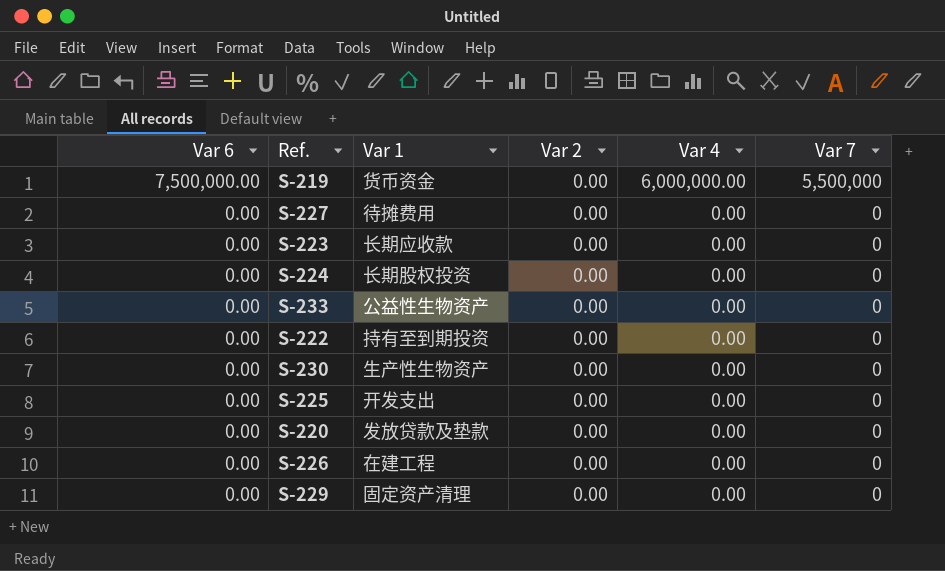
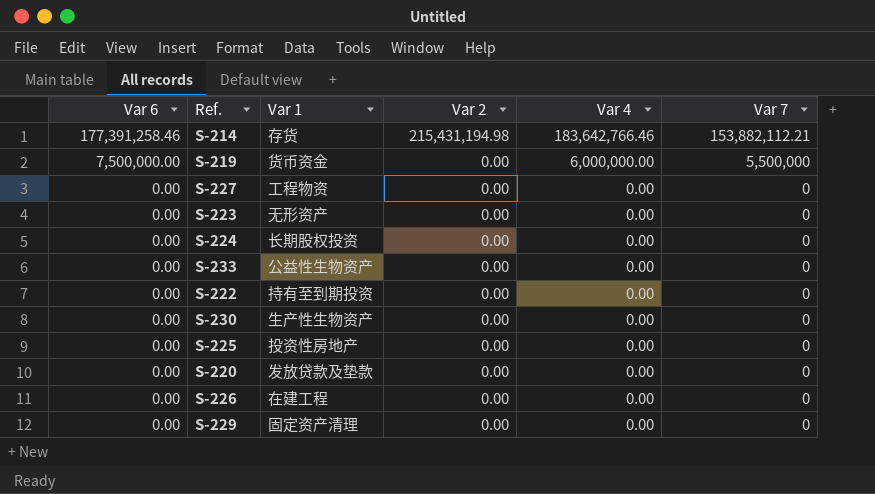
row S-214: none -> 177,391,258.46 | 存货 | 215,431,194.98 | 183,642,766.46 | 153,882,112.21
S-227 | Var 1: 待摊费用 -> 工程物资
S-223 | Var 1: 长期应收款 -> 无形资产
S-225 | Var 1: 开发支出 -> 投资性房地产

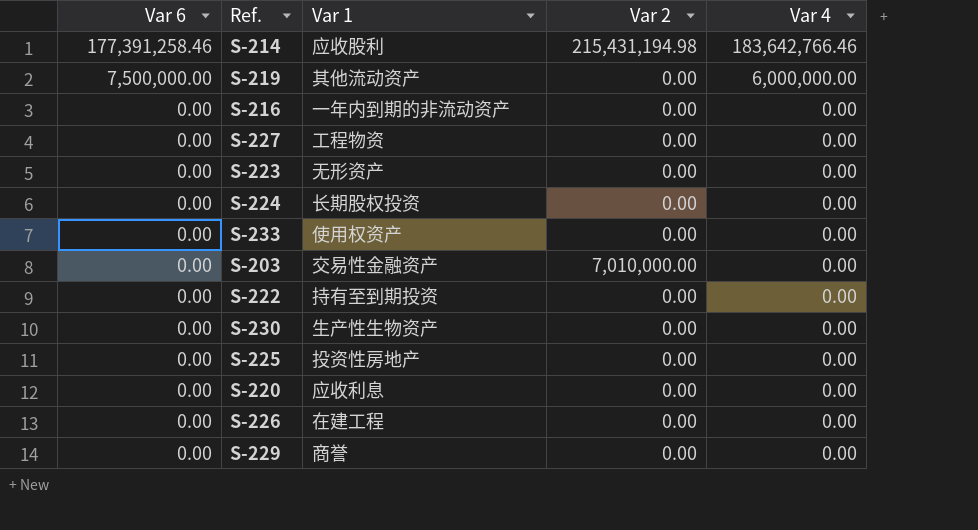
column Var 7 | position: 6 -> none
S-214 | Var 1: 存货 -> 应收股利
S-219 | Var 1: 货币资金 -> 其他流动资产
row S-216: none -> 0.00 | 一年内到期的非流动资产 | 0.00 | 0.00
S-233 | Var 1: 公益性生物资产 -> 使用权资产
row S-203: none -> 0.00 | 交易性金融资产 | 7,010,000.00 | 0.00
S-220 | Var 1: 发放贷款及垫款 -> 应收利息
S-229 | Var 1: 固定资产清理 -> 商誉

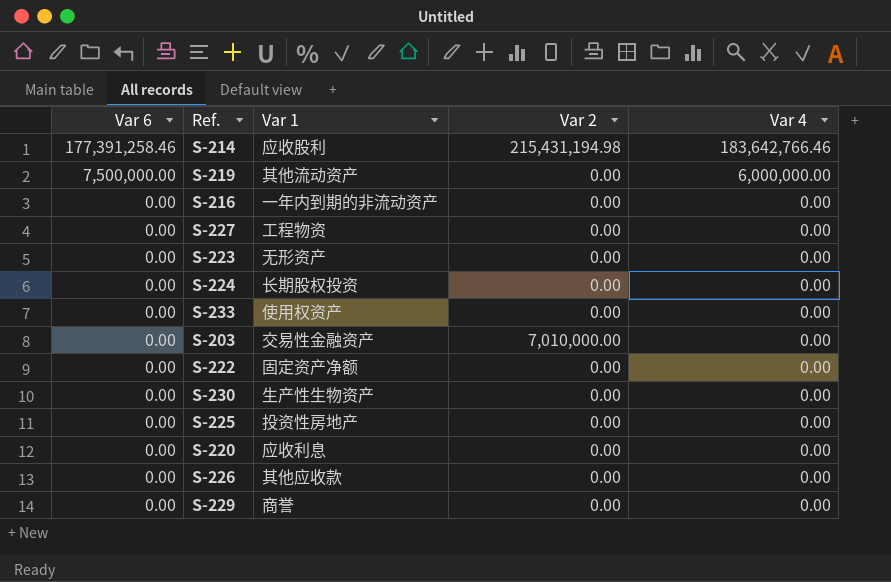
S-222 | Var 1: 持有至到期投资 -> 固定资产净额
S-226 | Var 1: 在建工程 -> 其他应收款

